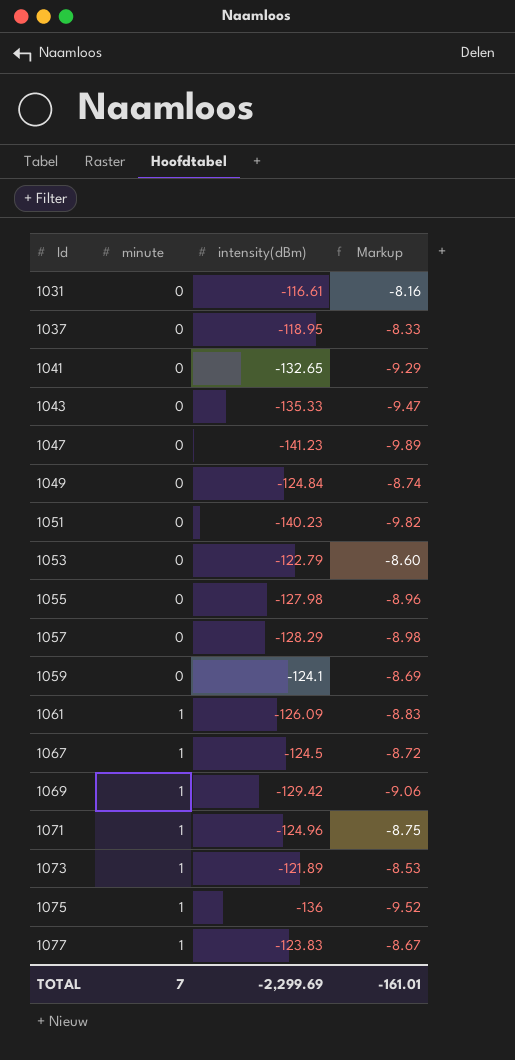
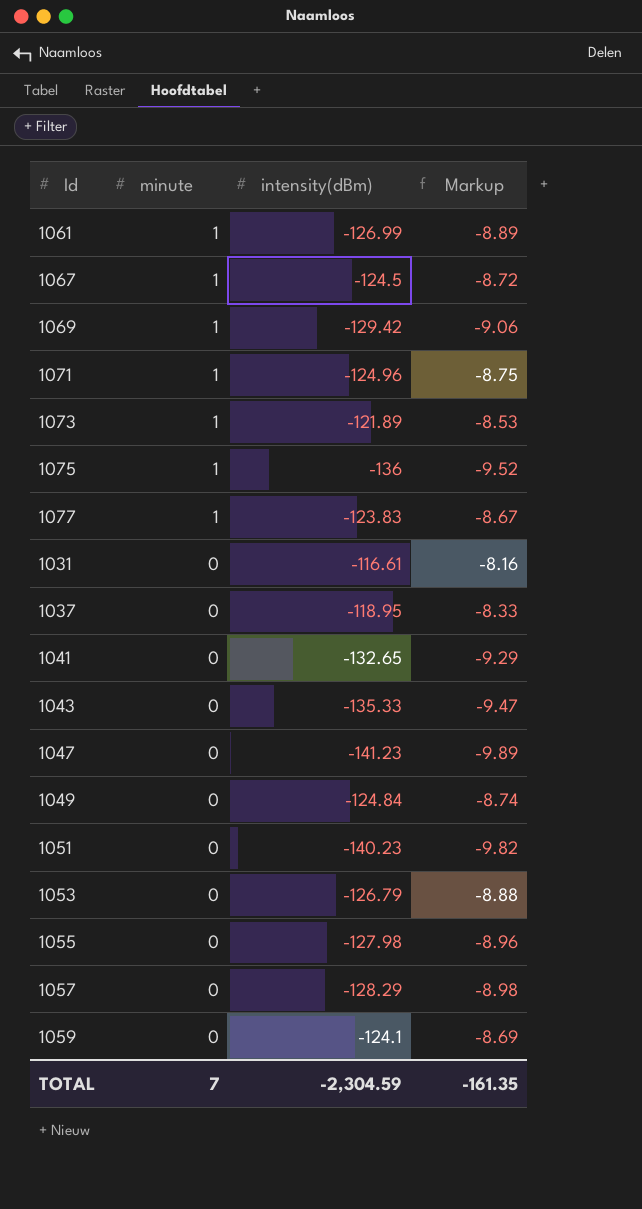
row order: Id ascending -> minute descending
1061 | intensity(dBm): -126.09 -> -126.99
1061 | Markup: -8.83 -> -8.89
1053 | intensity(dBm): -122.79 -> -126.79
1053 | Markup: -8.60 -> -8.88
TOTAL | intensity(dBm): -2,299.69 -> -2,304.59
TOTAL | Markup: -161.01 -> -161.35

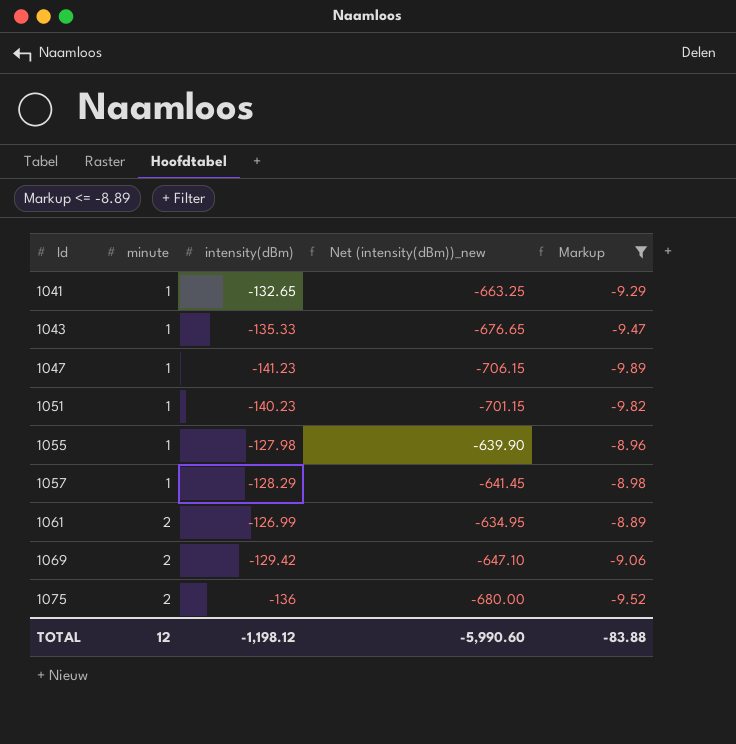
filter: none -> Markup <= -8.89
row order: minute descending -> Id ascending
column Net (intensity(dBm))_new | formula: none -> [intensity(dBm)] * 5
1041 | minute: 0 -> 1
1043 | minute: 0 -> 1
1047 | minute: 0 -> 1
1051 | minute: 0 -> 1
1055 | minute: 0 -> 1
1057 | minute: 0 -> 1
1061 | minute: 1 -> 2
1069 | minute: 1 -> 2
1075 | minute: 1 -> 2
TOTAL | minute: 7 -> 12
TOTAL | intensity(dBm): -2,304.59 -> -1,198.12
TOTAL | Markup: -161.35 -> -83.88

